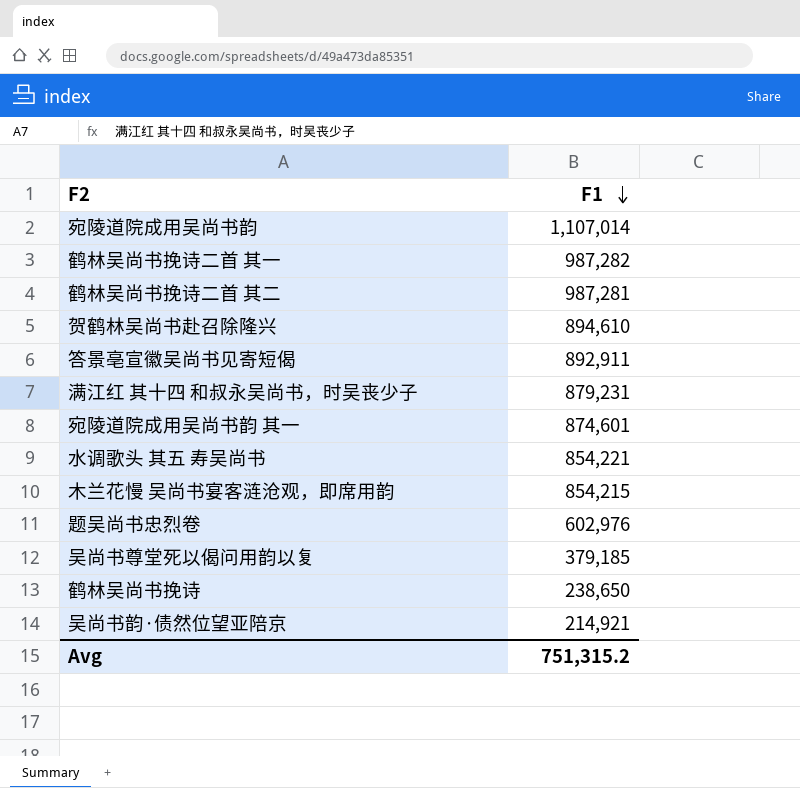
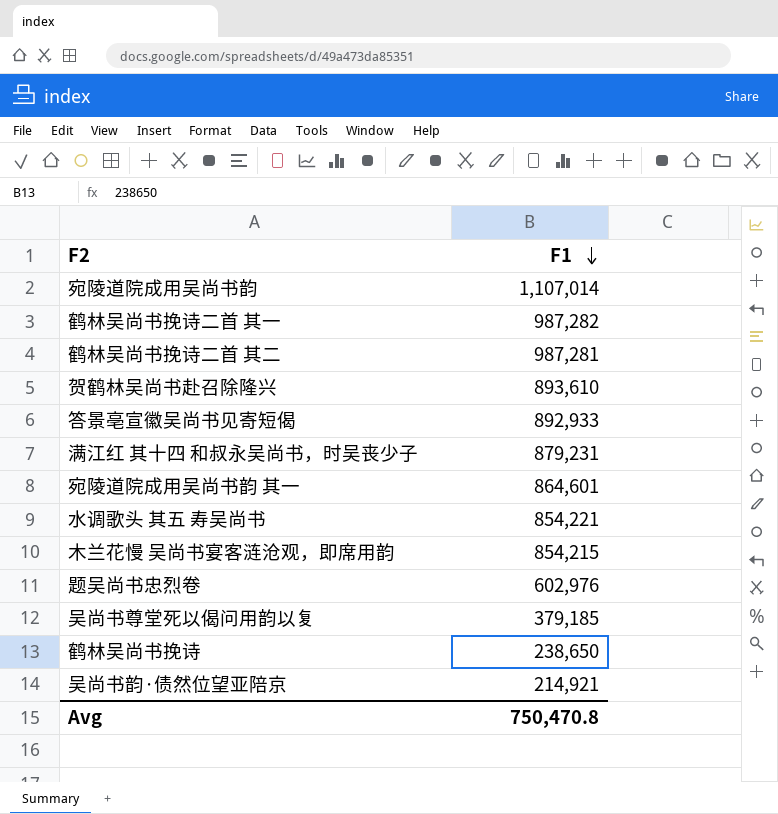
贺鹤林吴尚书赴召除隆兴 | F1: 894,610 -> 893,610
答景亳宣徽吴尚书见寄短偈 | F1: 892,911 -> 892,933
宛陵道院成用吴尚书韵 其一 | F1: 874,601 -> 864,601
Avg | F1: 751,315.2 -> 750,470.8

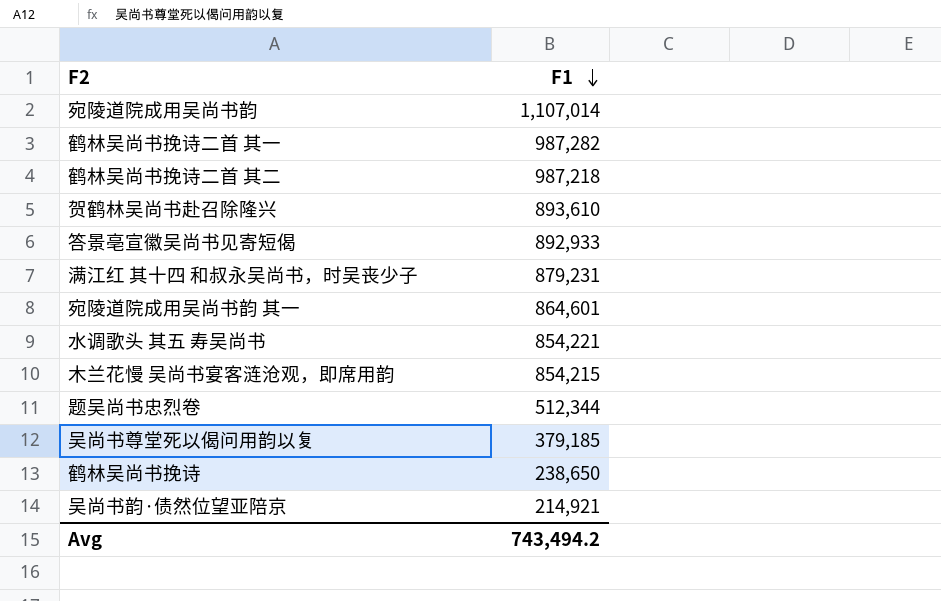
鹤林吴尚书挽诗二首 其二 | F1: 987,281 -> 987,218
题吴尚书忠烈卷 | F1: 602,976 -> 512,344
Avg | F1: 750,470.8 -> 743,494.2

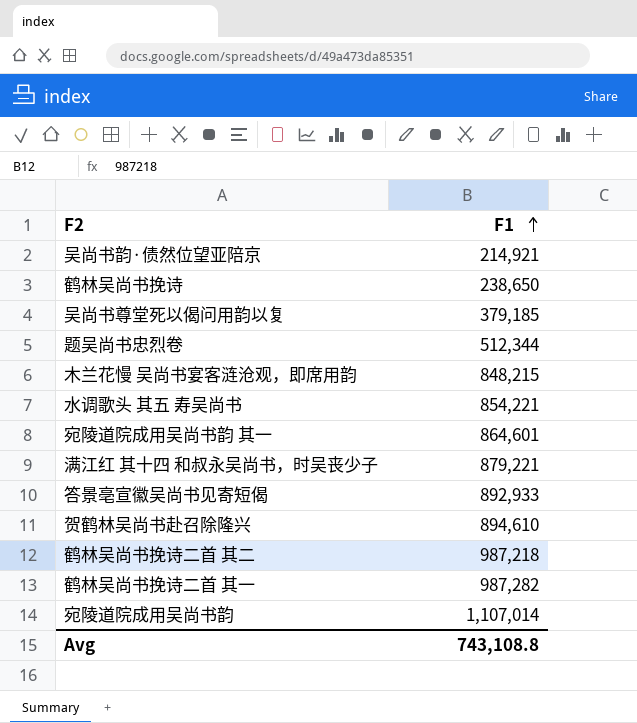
row order: F1 descending -> F1 ascending
木兰花慢 吴尚书宴客涟沧观，即席用韵 | F1: 854,215 -> 848,215
满江红 其十四 和叔永吴尚书，时吴丧少子 | F1: 879,231 -> 879,221
贺鹤林吴尚书赴召除隆兴 | F1: 893,610 -> 894,610
Avg | F1: 743,494.2 -> 743,108.8

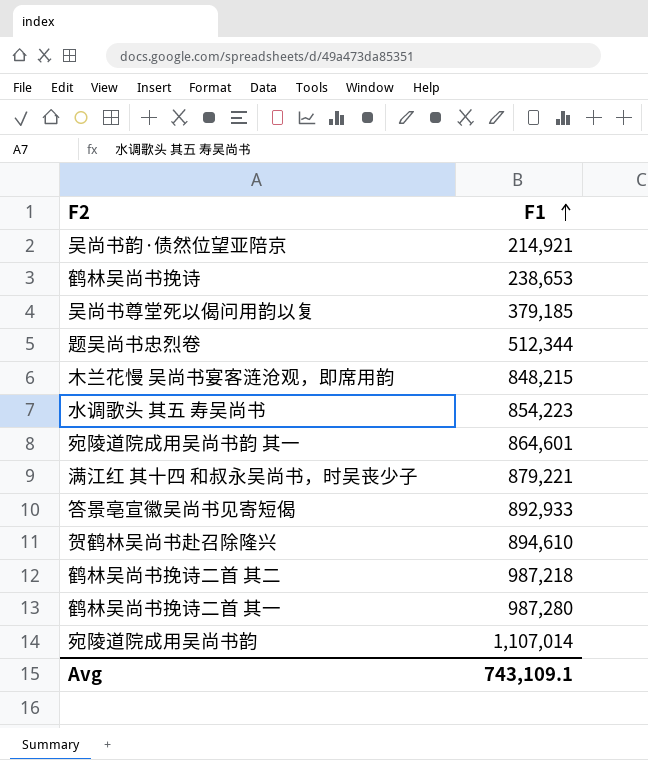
鹤林吴尚书挽诗 | F1: 238,650 -> 238,653
水调歌头 其五 寿吴尚书 | F1: 854,221 -> 854,223
鹤林吴尚书挽诗二首 其一 | F1: 987,282 -> 987,280
Avg | F1: 743,108.8 -> 743,109.1

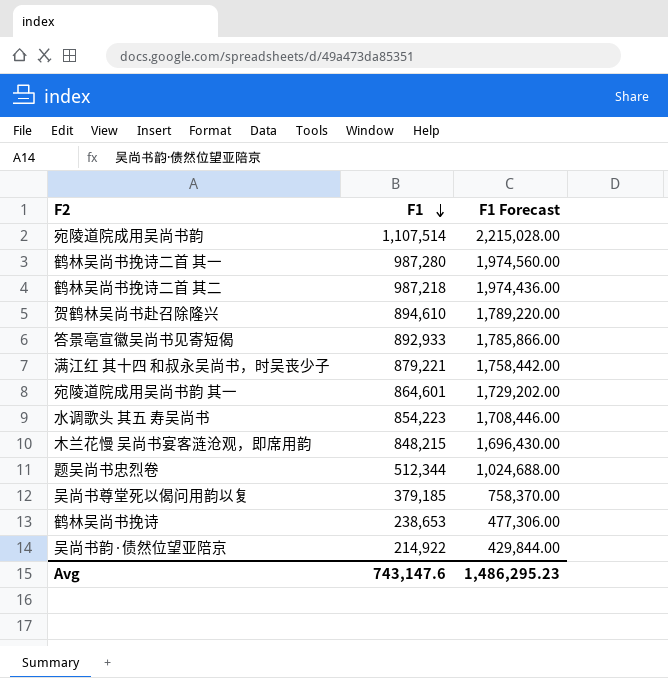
row order: F1 ascending -> F1 descending
column F1 Forecast | formula: none -> [F1] * 2
宛陵道院成用吴尚书韵 | F1: 1,107,014 -> 1,107,514
吴尚书韵·债然位望亚陪京 | F1: 214,921 -> 214,922
Avg | F1: 743,109.1 -> 743,147.6

